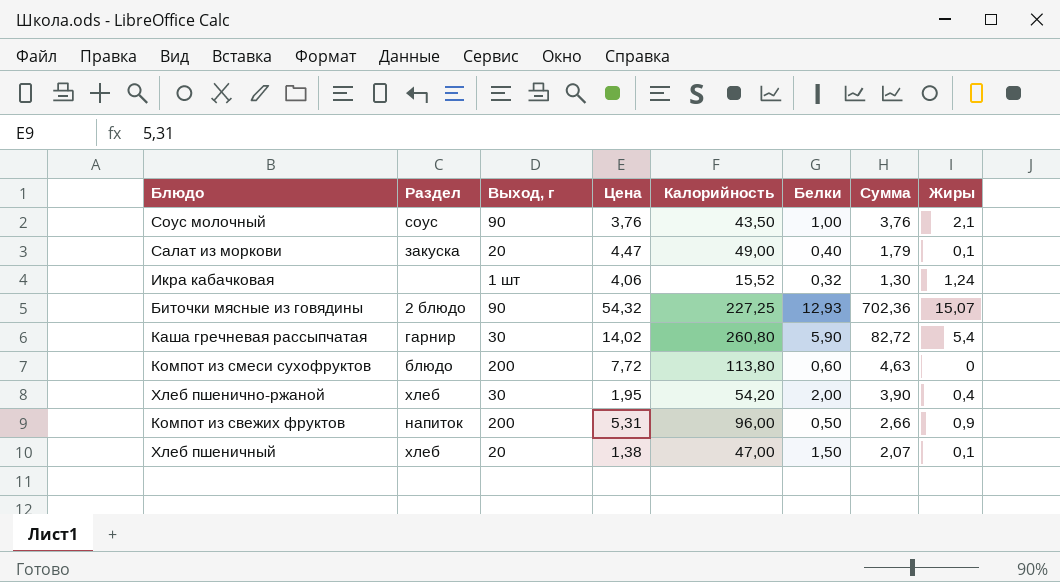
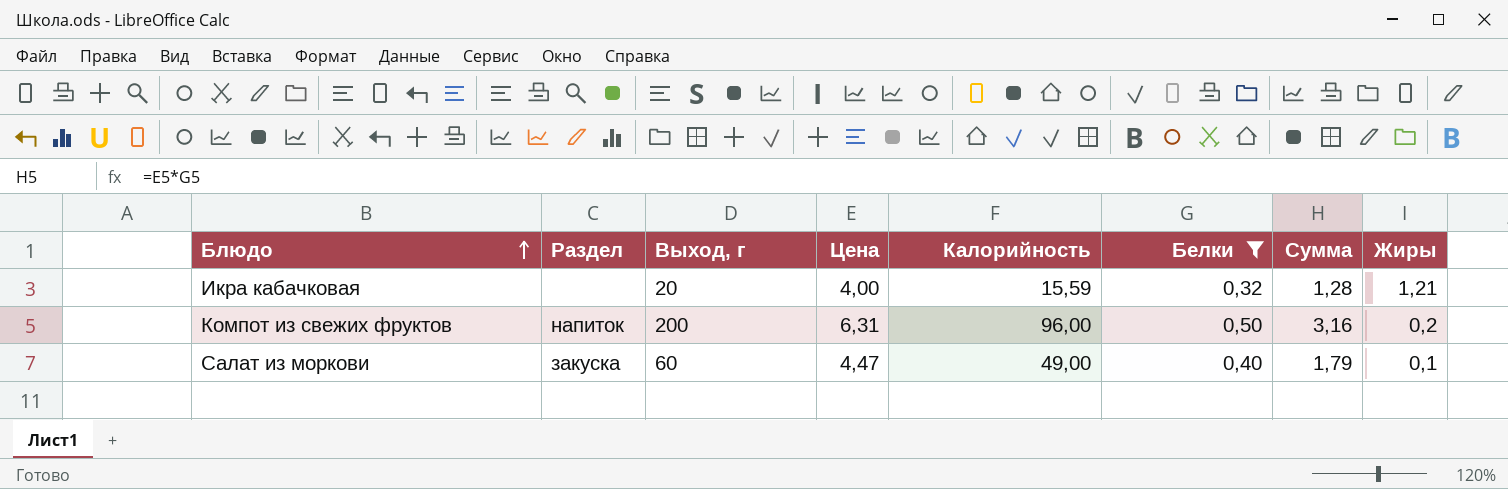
filter: none -> Белки <= 0,50
row order: none -> Блюдо ascending
Икра кабачковая | Выход, г: 1 шт -> 20
Икра кабачковая | Цена: 4,06 -> 4,00
Икра кабачковая | Калорийность: 15,52 -> 15,59
Икра кабачковая | Сумма: 1,30 -> 1,28
Икра кабачковая | Жиры: 1,24 -> 1,21
Компот из свежих фруктов | Цена: 5,31 -> 6,31
Компот из свежих фруктов | Сумма: 2,66 -> 3,16
Компот из свежих фруктов | Жиры: 0,9 -> 0,2
Салат из моркови | Выход, г: 20 -> 60

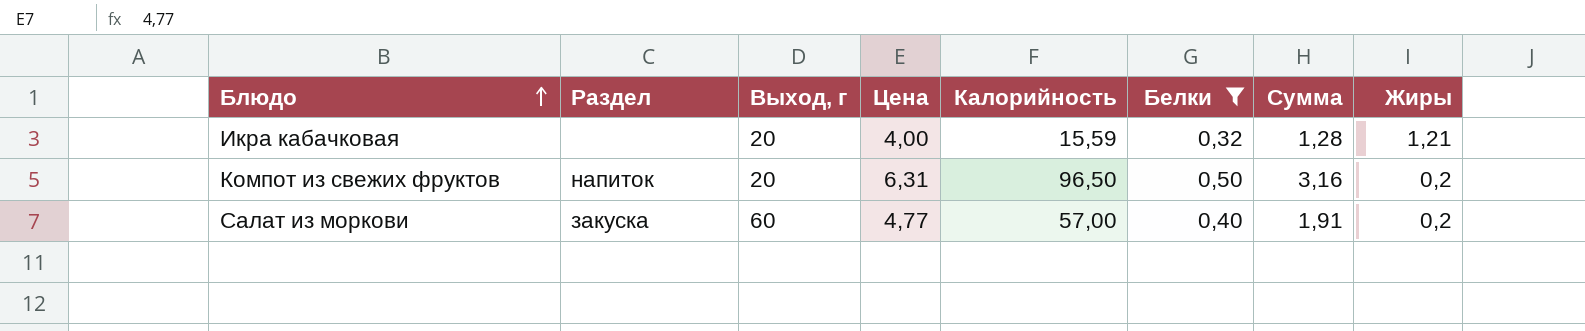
Компот из свежих фруктов | Выход, г: 200 -> 20
Компот из свежих фруктов | Калорийность: 96,00 -> 96,50
Салат из моркови | Цена: 4,47 -> 4,77
Салат из моркови | Калорийность: 49,00 -> 57,00
Салат из моркови | Сумма: 1,79 -> 1,91
Салат из моркови | Жиры: 0,1 -> 0,2

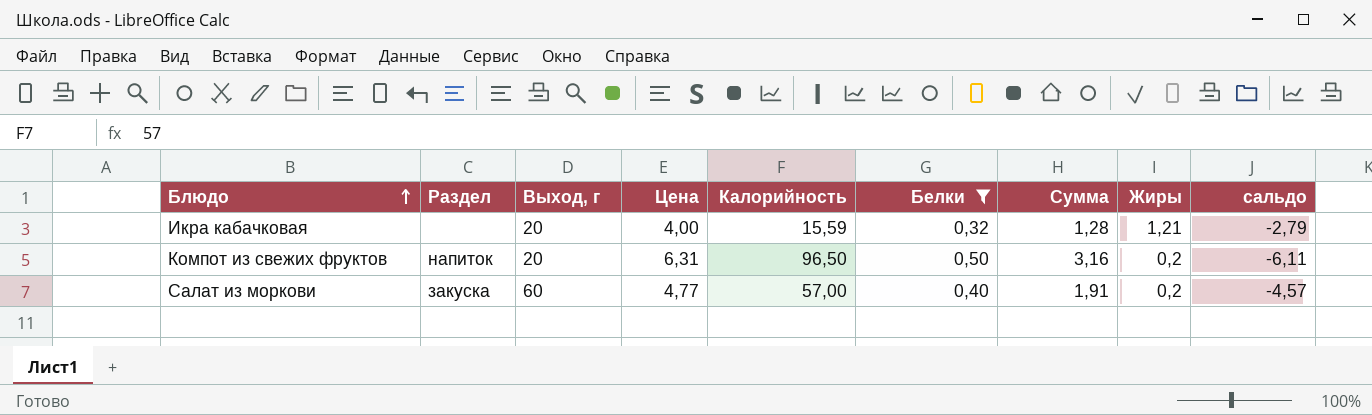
column сальдо | formula: none -> [Жиры] - [Цена]

